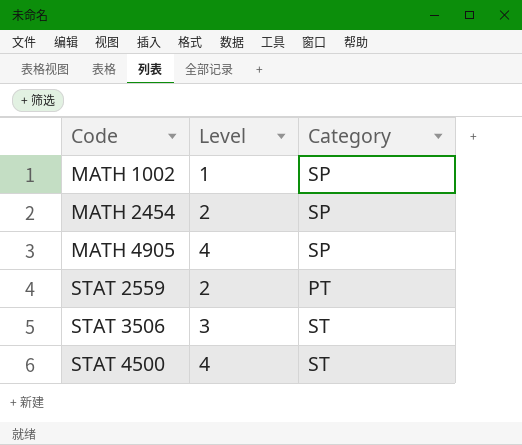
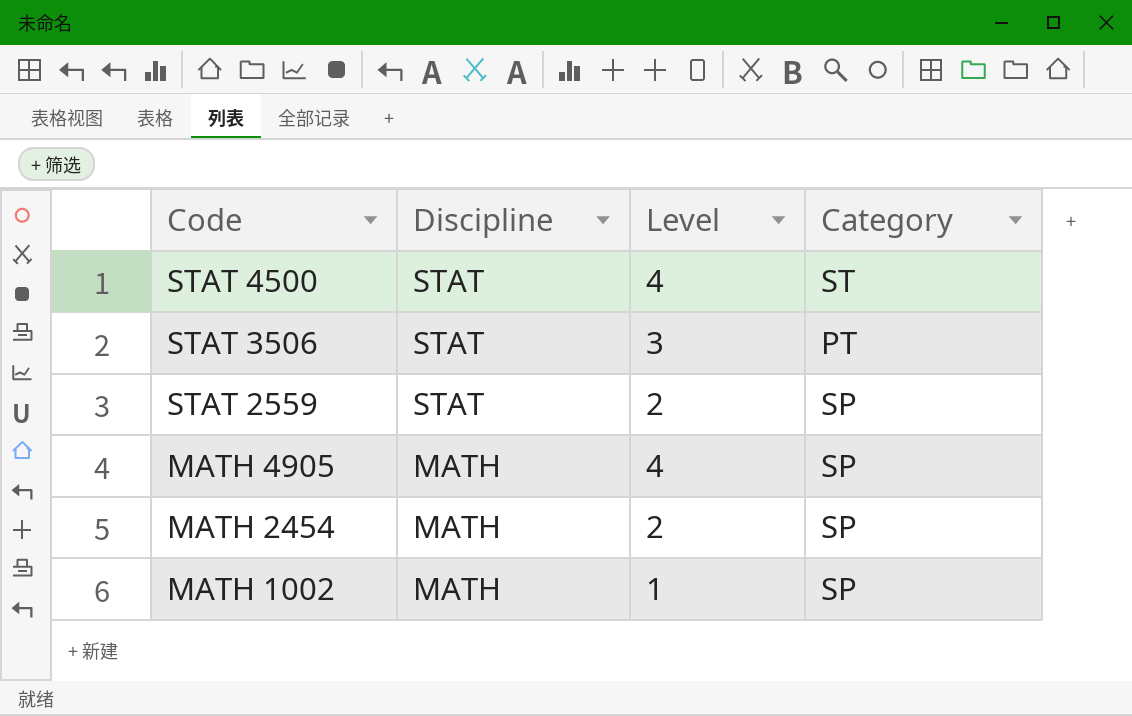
row order: Code ascending -> Code descending
column Discipline | position: none -> 2
STAT 3506 | Category: ST -> PT
STAT 2559 | Category: PT -> SP

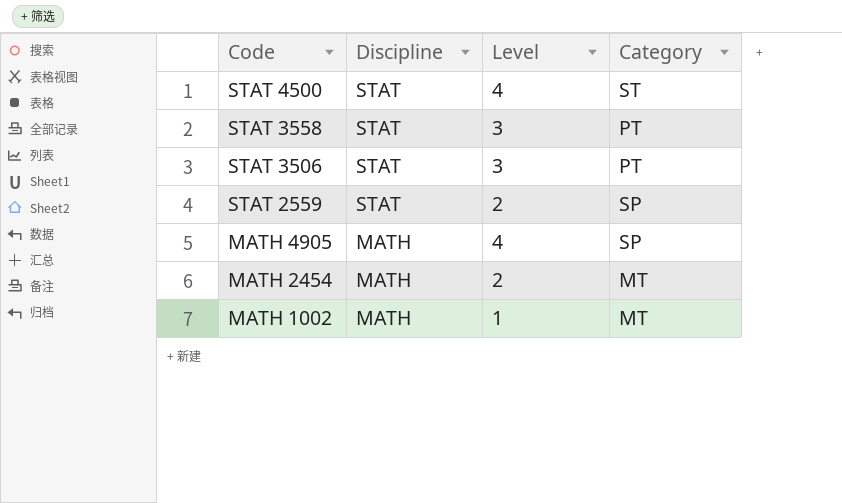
row STAT 3558: none -> STAT | 3 | PT
MATH 2454 | Category: SP -> MT
MATH 1002 | Category: SP -> MT

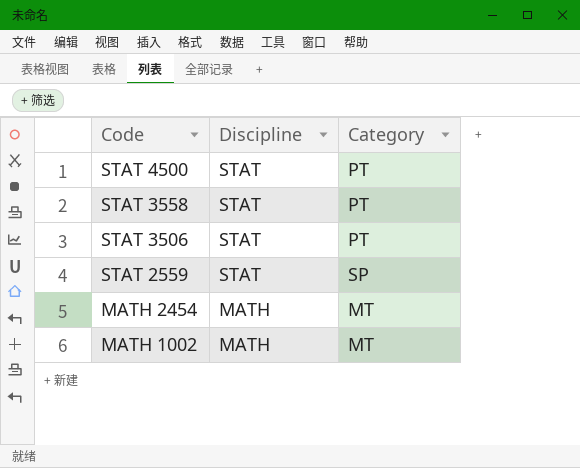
column Level | position: 3 -> none
row MATH 4905: MATH | 4 | SP -> none
STAT 4500 | Category: ST -> PT

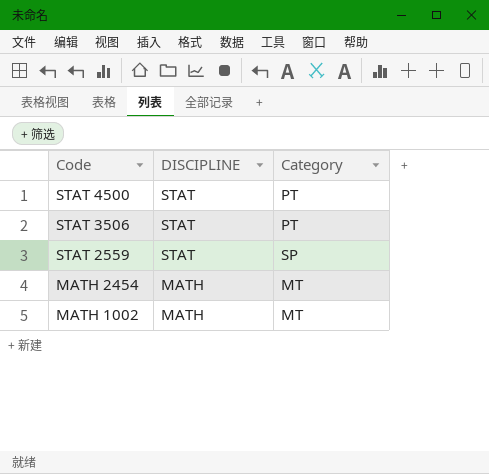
column name: Discipline -> DISCIPLINE
row STAT 3558: STAT | PT -> none

